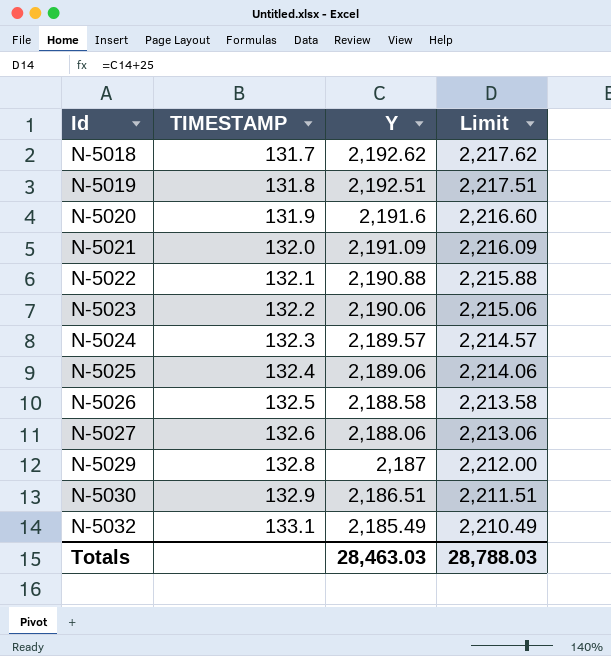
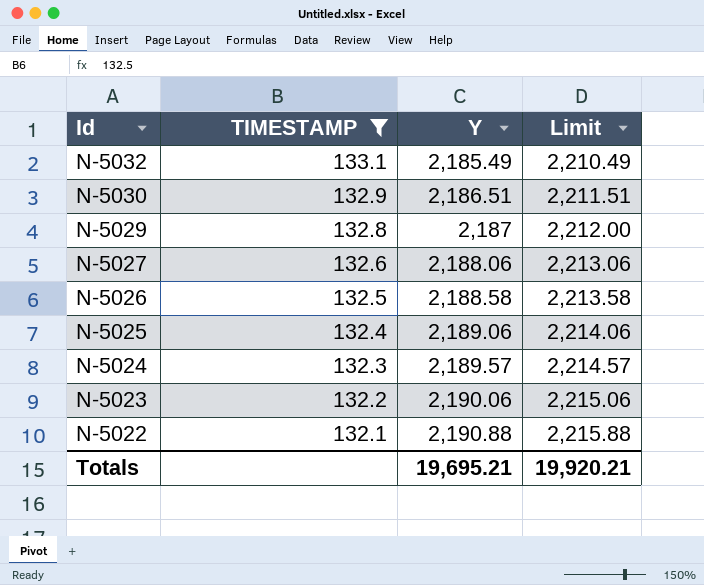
filter: none -> TIMESTAMP >= 132.1
row order: Id ascending -> Id descending
Totals | Y: 28,463.03 -> 19,695.21
Totals | Limit: 28,788.03 -> 19,920.21

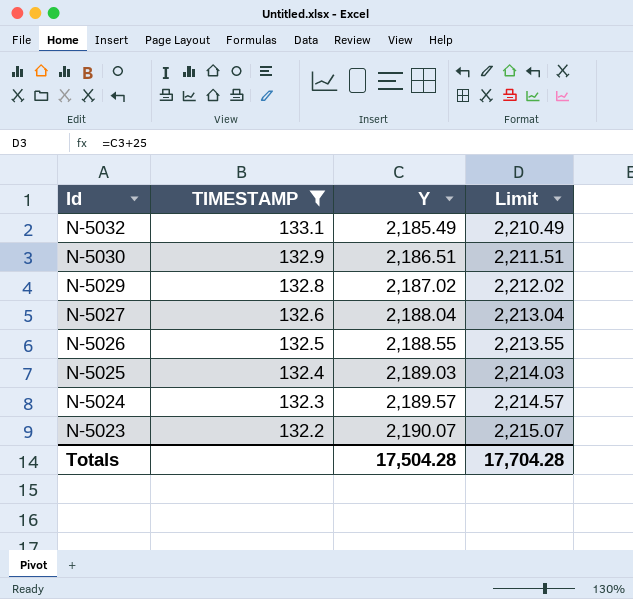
row N-5022: 132.1 | 2,190.88 | 2,215.88 -> none
N-5029 | Y: 2,187 -> 2,187.02
N-5029 | Limit: 2,212.00 -> 2,212.02
N-5027 | Y: 2,188.06 -> 2,188.04
N-5027 | Limit: 2,213.06 -> 2,213.04
N-5026 | Y: 2,188.58 -> 2,188.55
N-5026 | Limit: 2,213.58 -> 2,213.55
N-5025 | Y: 2,189.06 -> 2,189.03
N-5025 | Limit: 2,214.06 -> 2,214.03
N-5023 | Y: 2,190.06 -> 2,190.07
N-5023 | Limit: 2,215.06 -> 2,215.07
Totals | Y: 19,695.21 -> 17,504.28
Totals | Limit: 19,920.21 -> 17,704.28

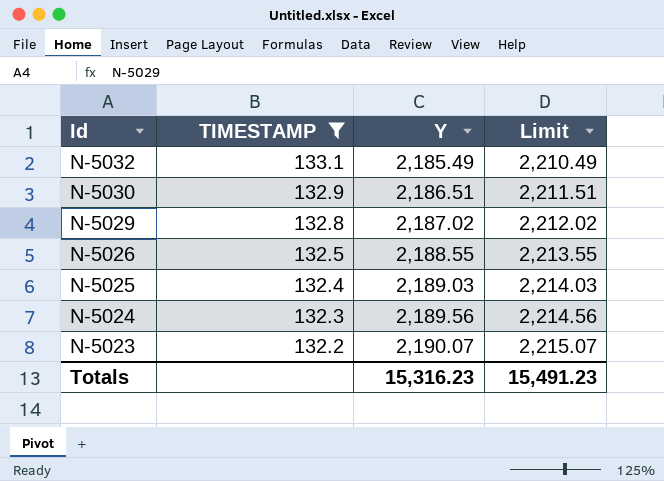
row N-5027: 132.6 | 2,188.04 | 2,213.04 -> none
N-5024 | Y: 2,189.57 -> 2,189.56
N-5024 | Limit: 2,214.57 -> 2,214.56
Totals | Y: 17,504.28 -> 15,316.23
Totals | Limit: 17,704.28 -> 15,491.23

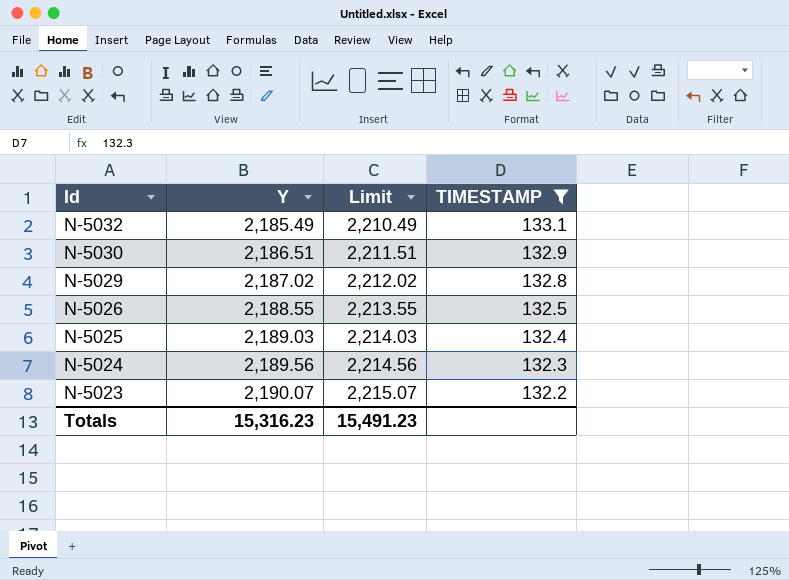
column TIMESTAMP | position: 2 -> 4

